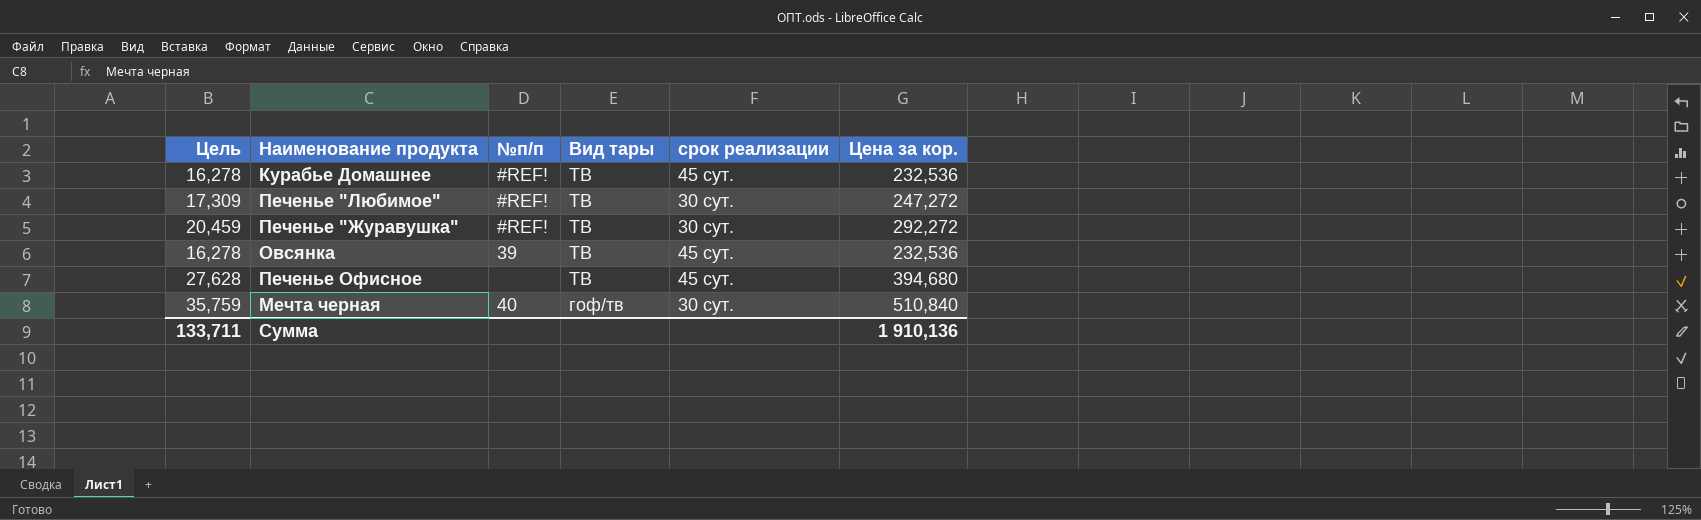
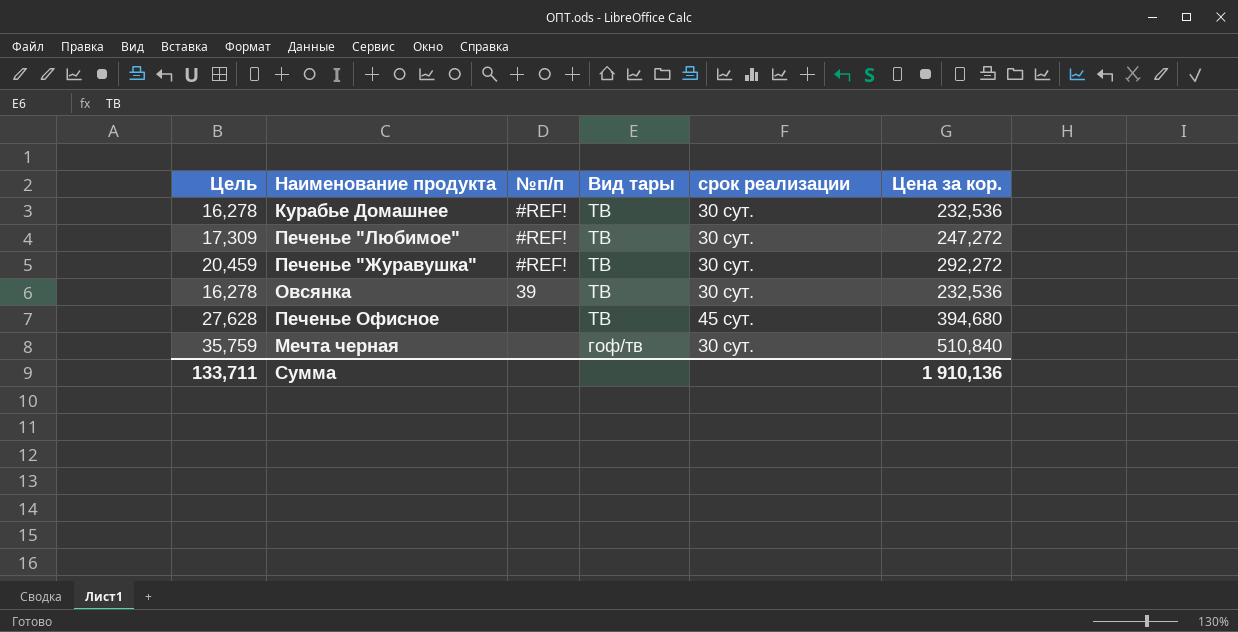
Курабье Домашнее | срок реализации: 45 сут. -> 30 сут.
Овсянка | срок реализации: 45 сут. -> 30 сут.
Мечта черная | №п/п: 40 -> none

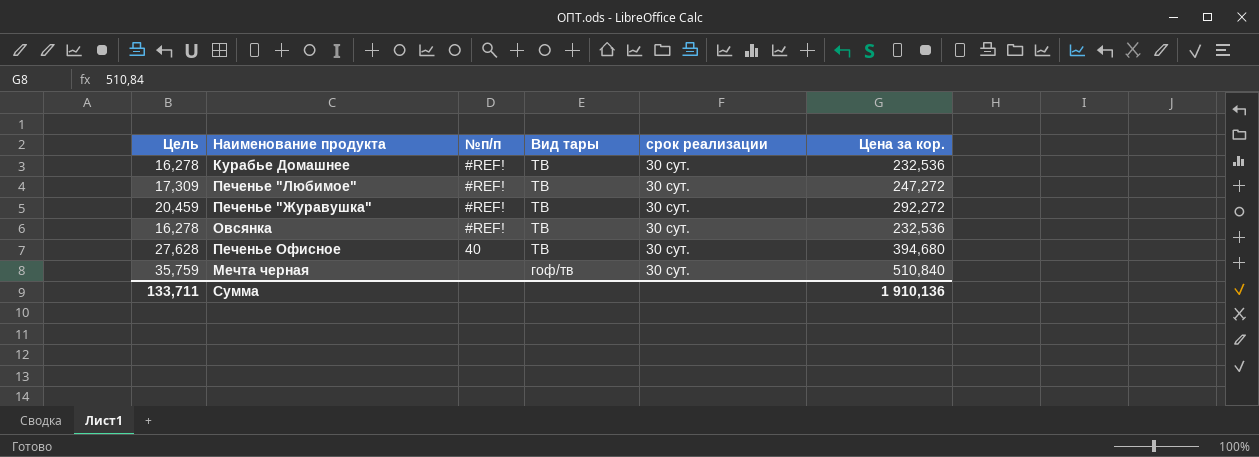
Овсянка | №п/п: 39 -> #REF!
Печенье Офисное | №п/п: none -> 40
Печенье Офисное | срок реализации: 45 сут. -> 30 сут.

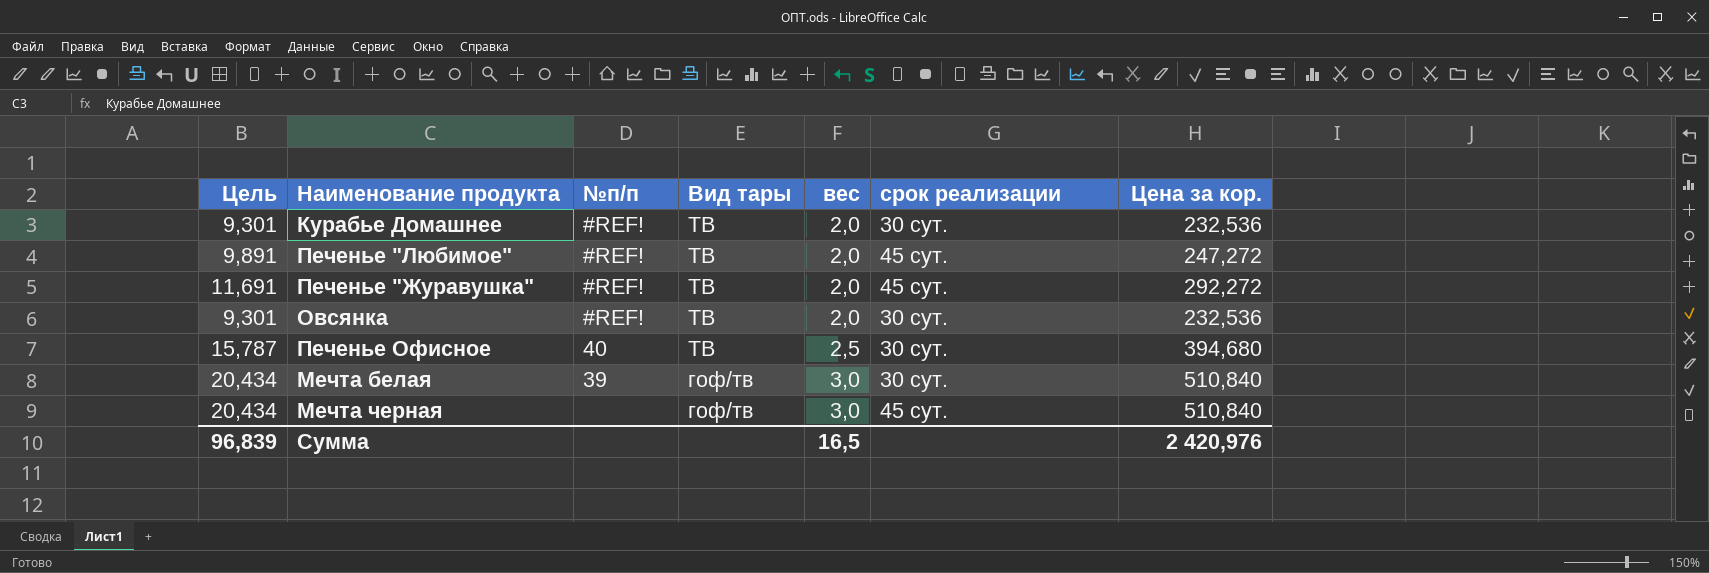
column Цель | formula: [Цена за кор.] * 0,07 -> [Цена за кор.] * 0,04
column вес | position: none -> 5
Печенье "Любимое" | срок реализации: 30 сут. -> 45 сут.
Печенье "Журавушка" | срок реализации: 30 сут. -> 45 сут.
row Мечта белая: none -> 20,434 | 39 | гоф/тв | 3,0 | 30 сут. | 510,840
Мечта черная | срок реализации: 30 сут. -> 45 сут.
Сумма | Цель: 133,711 -> 96,839
Сумма | Цена за кор.: 1 910,136 -> 2 420,976

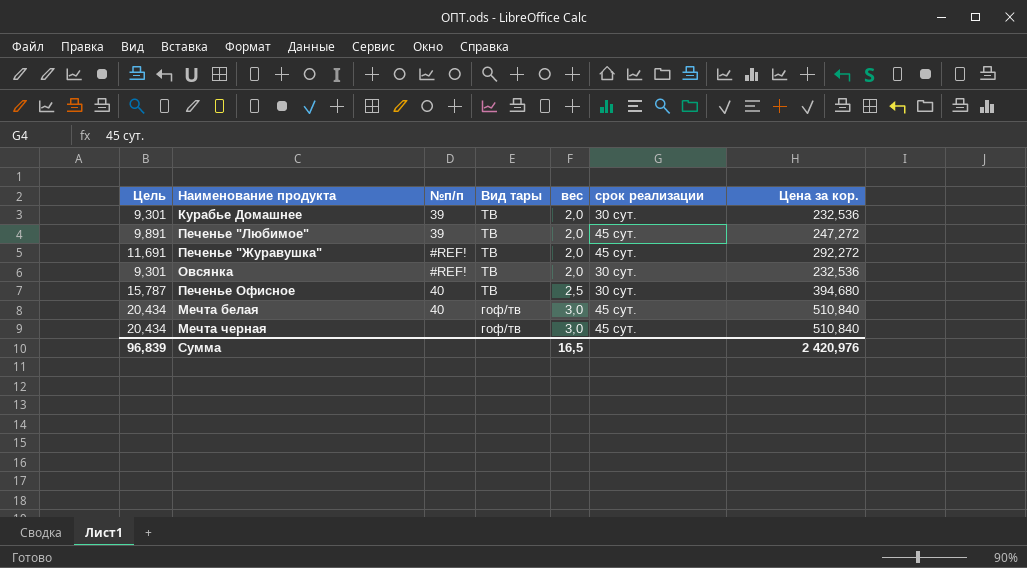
Курабье Домашнее | №п/п: #REF! -> 39
Печенье "Любимое" | №п/п: #REF! -> 39
Мечта белая | №п/п: 39 -> 40
Мечта белая | срок реализации: 30 сут. -> 45 сут.

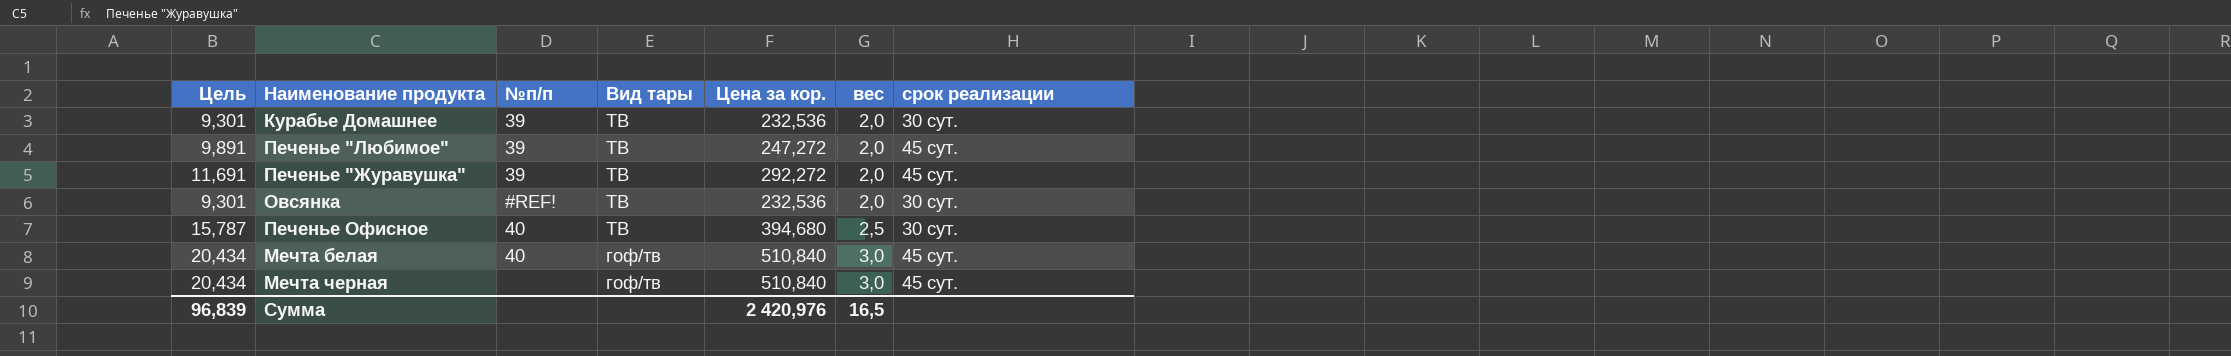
column Цена за кор. | position: 7 -> 5
Печенье "Журавушка" | №п/п: #REF! -> 39

